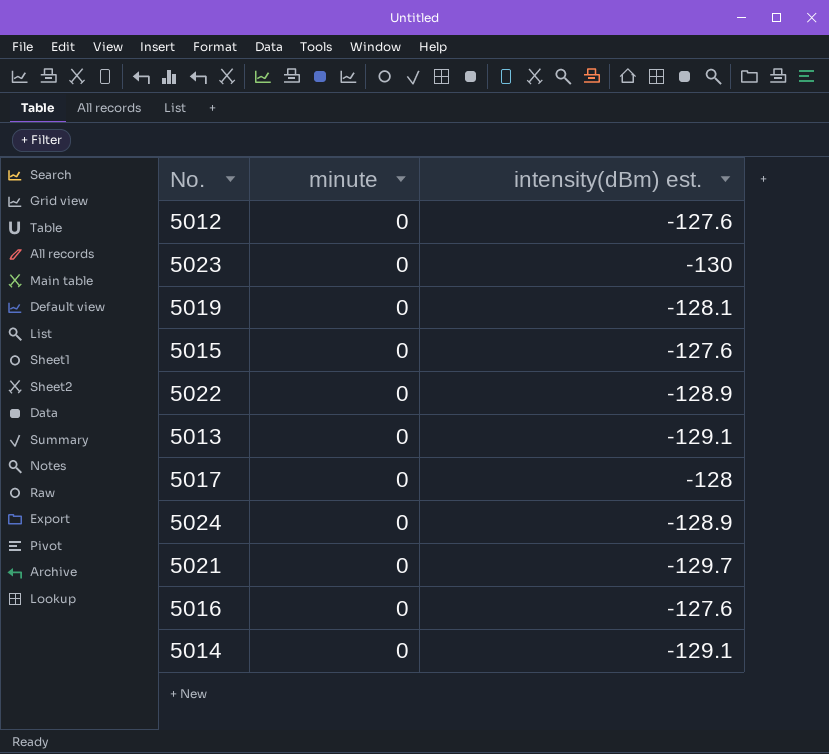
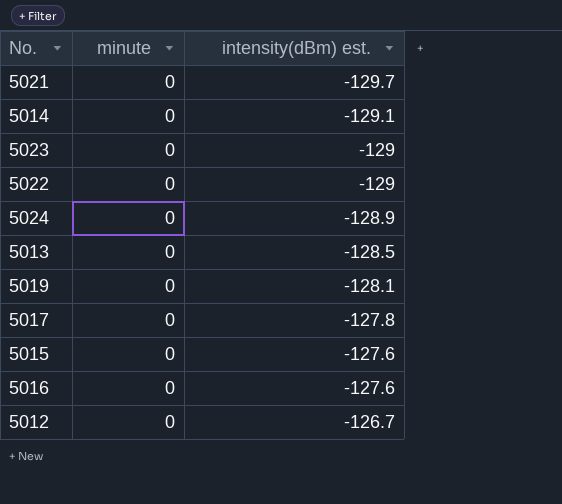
row order: none -> intensity(dBm) est. ascending
5023 | intensity(dBm) est.: -130 -> -129
5022 | intensity(dBm) est.: -128.9 -> -129
5013 | intensity(dBm) est.: -129.1 -> -128.5
5017 | intensity(dBm) est.: -128 -> -127.8
5012 | intensity(dBm) est.: -127.6 -> -126.7

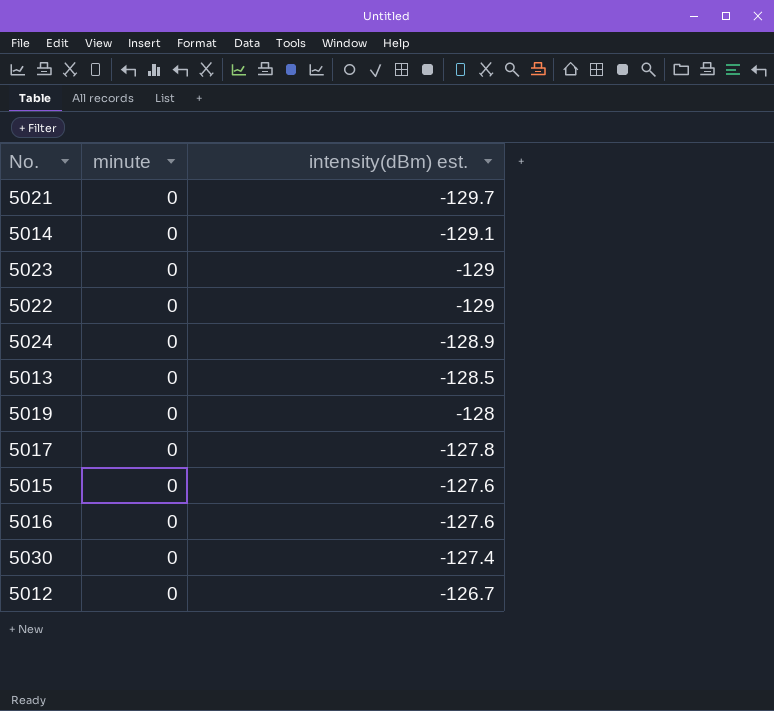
5019 | intensity(dBm) est.: -128.1 -> -128
row 5030: none -> 0 | -127.4

